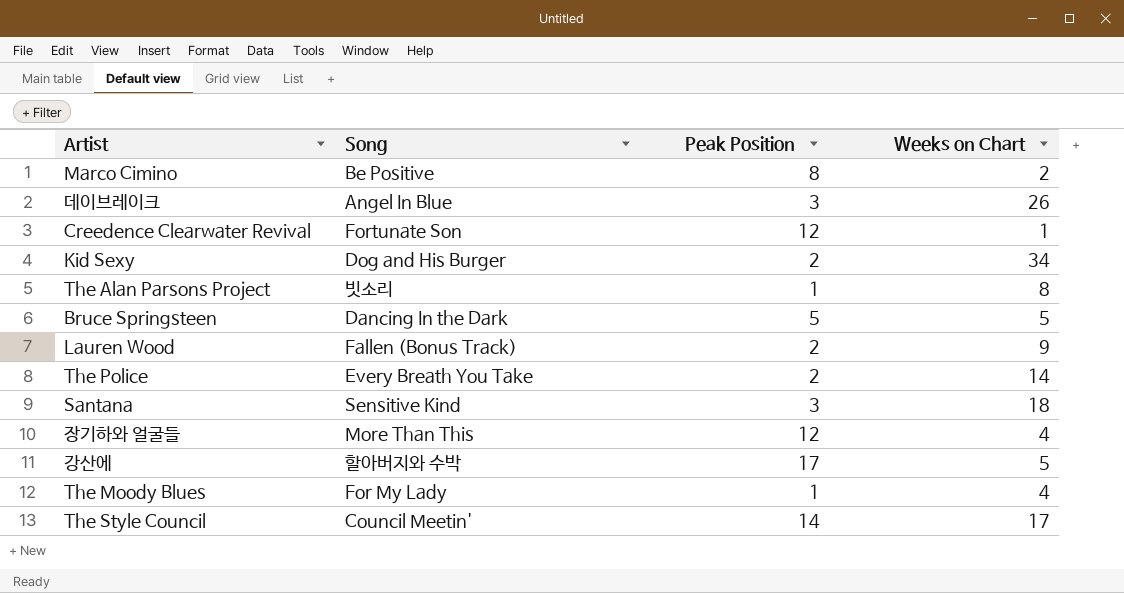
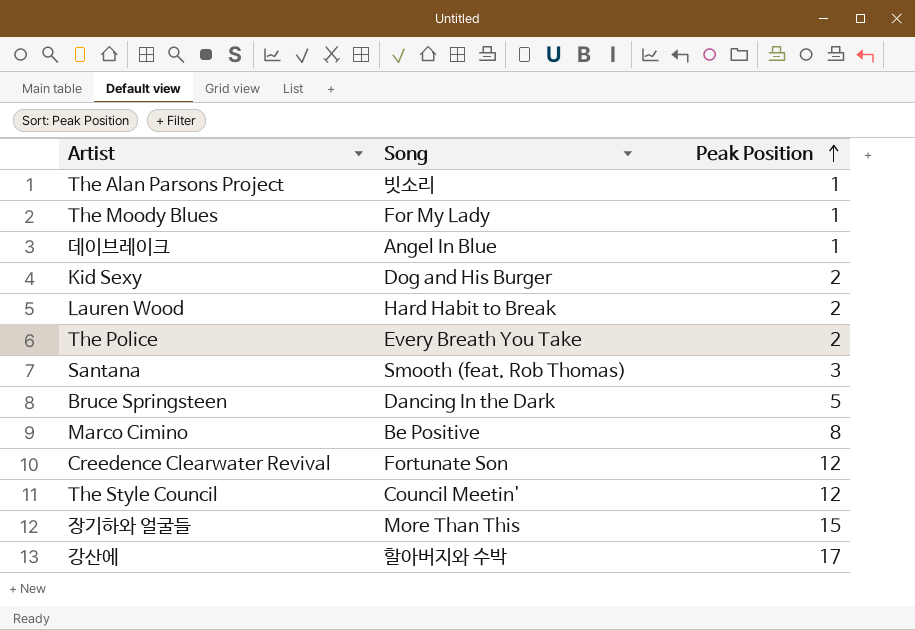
row order: none -> Peak Position ascending
column Weeks on Chart | position: 4 -> none
데이브레이크 | Peak Position: 3 -> 1
Lauren Wood | Song: Fallen (Bonus Track) -> Hard Habit to Break
Santana | Song: Sensitive Kind -> Smooth (feat. Rob Thomas)
The Style Council | Peak Position: 14 -> 12
장기하와 얼굴들 | Peak Position: 12 -> 15

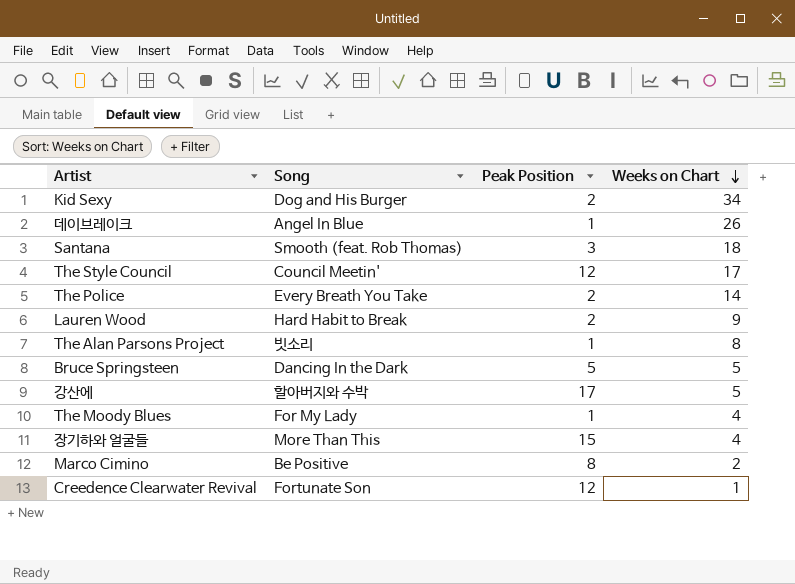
row order: Peak Position ascending -> Weeks on Chart descending
column Weeks on Chart | position: none -> 4

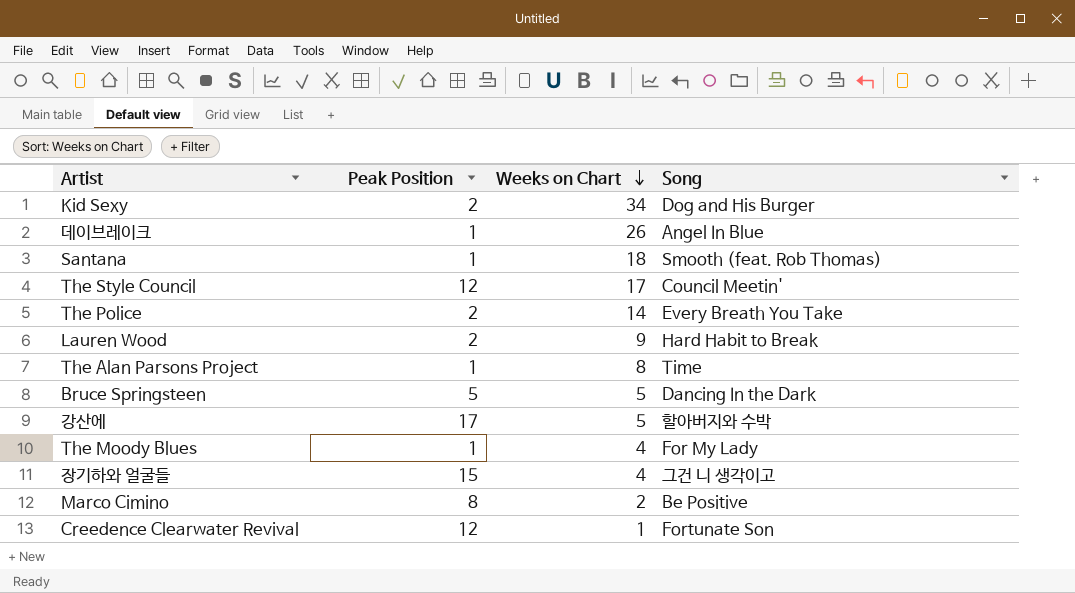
column Song | position: 2 -> 4
Santana | Peak Position: 3 -> 1
The Alan Parsons Project | Song: 빗소리 -> Time
장기하와 얼굴들 | Song: More Than This -> 그건 니 생각이고

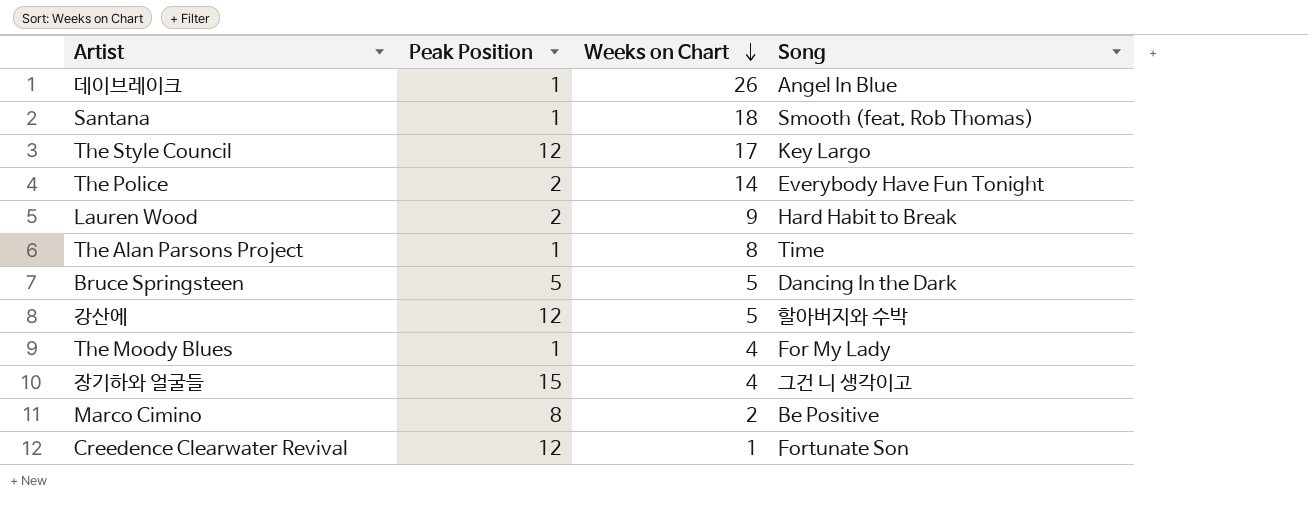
row Kid Sexy: 2 | 34 | Dog and His Burger -> none
The Style Council | Song: Council Meetin' -> Key Largo
The Police | Song: Every Breath You Take -> Everybody Have Fun Tonight
강산에 | Peak Position: 17 -> 12

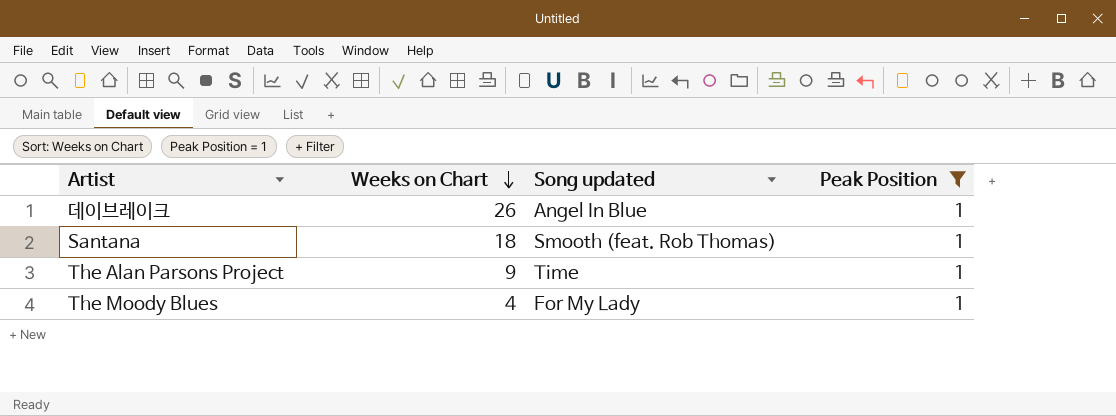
filter: none -> Peak Position = 1
column name: Song -> Song updated
column Peak Position | position: 2 -> 4
The Alan Parsons Project | Weeks on Chart: 8 -> 9

